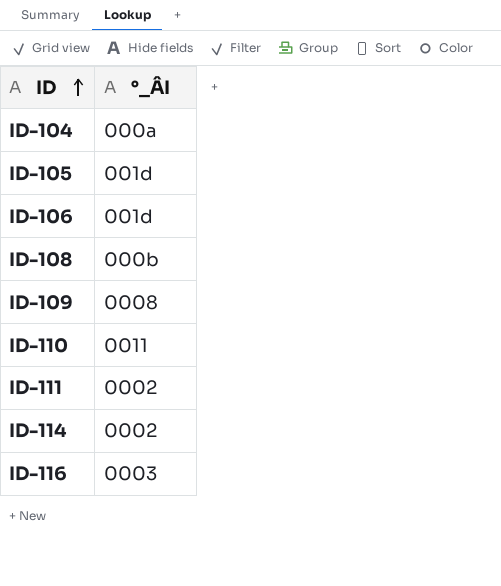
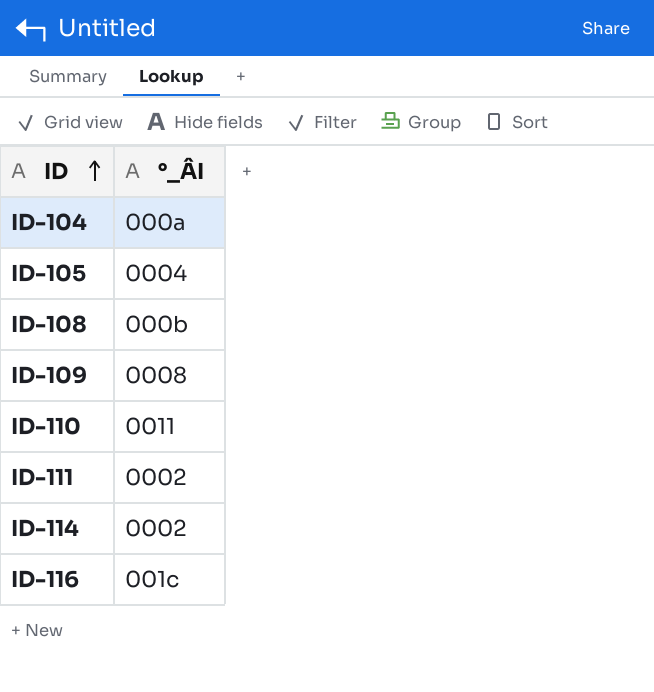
row ID-106: 001d -> none
ID-105 | °_ÂI: 001d -> 0004
ID-116 | °_ÂI: 0003 -> 001c

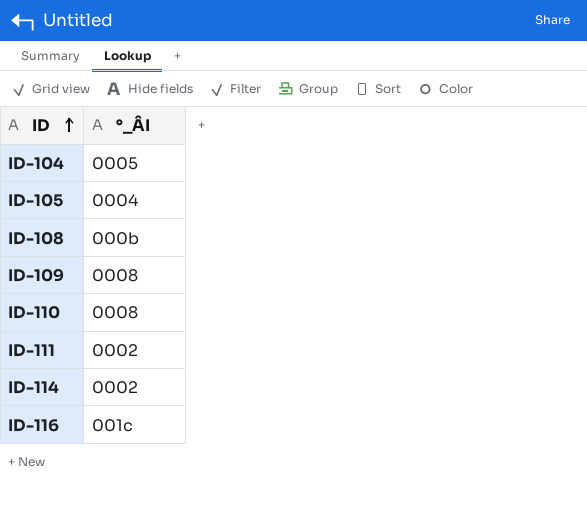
ID-104 | °_ÂI: 000a -> 0005
ID-110 | °_ÂI: 0011 -> 0008

